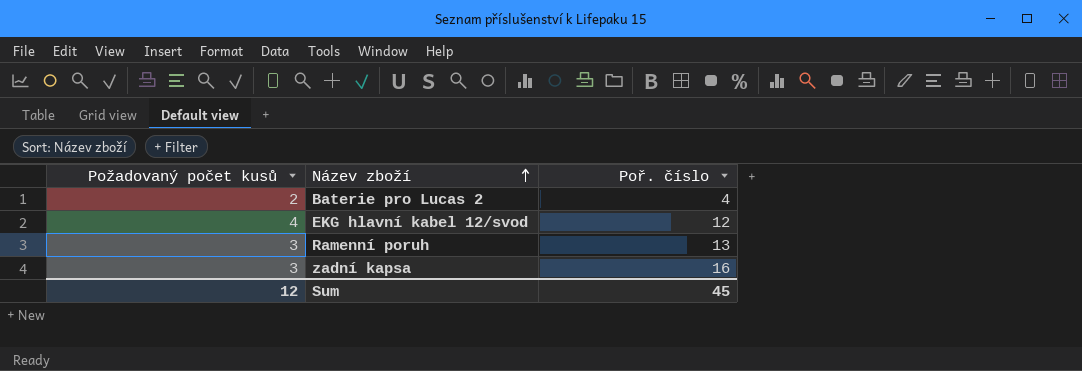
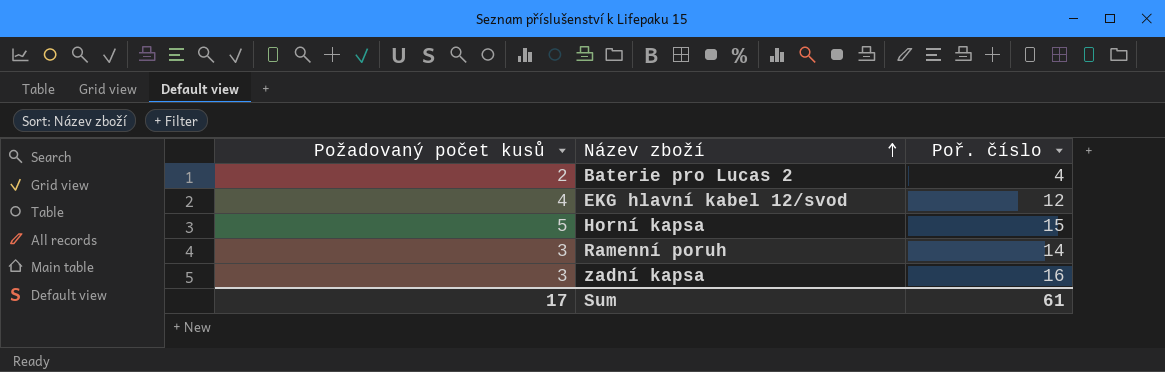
row Horní kapsa: none -> 5 | 15
Ramenní poruh | Poř. číslo: 13 -> 14
Sum | Požadovaný počet kusů: 12 -> 17
Sum | Poř. číslo: 45 -> 61

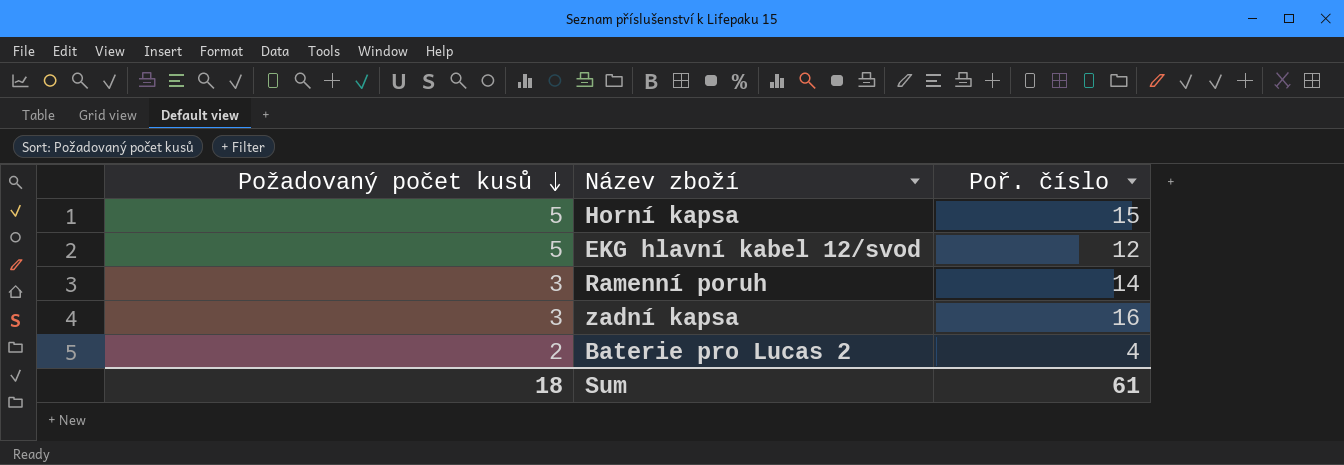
row order: Název zboží ascending -> Požadovaný počet kusů descending
EKG hlavní kabel 12/svod | Požadovaný počet kusů: 4 -> 5
Sum | Požadovaný počet kusů: 17 -> 18

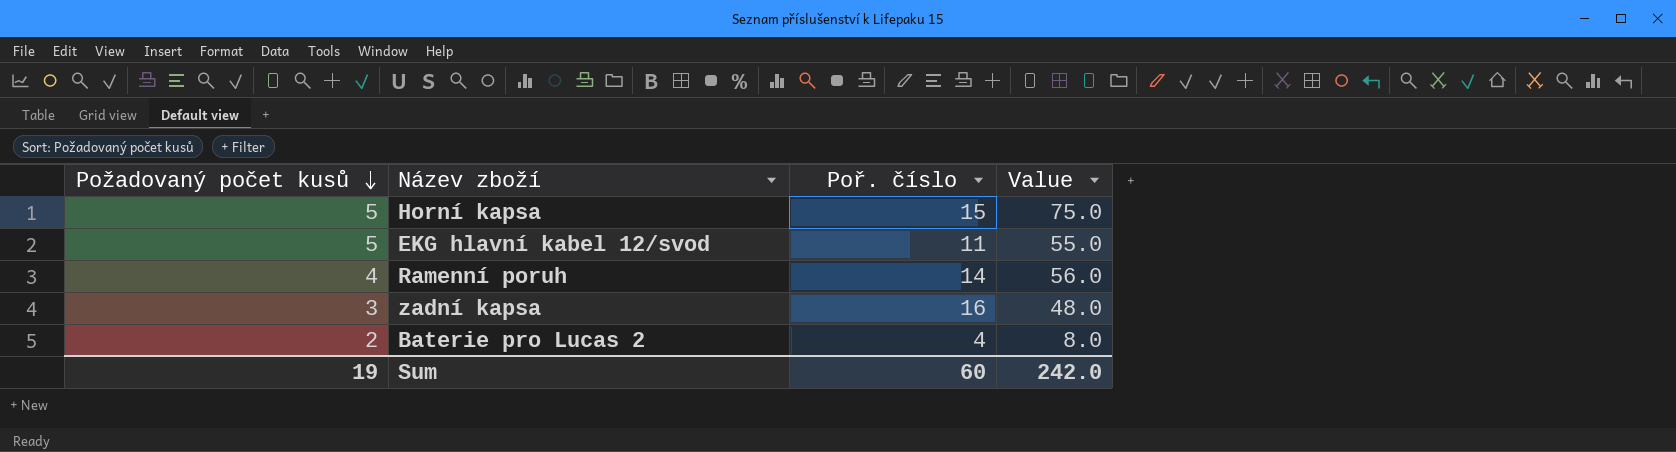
column Value | formula: none -> [Požadovaný počet kusů] * [Poř. číslo]
EKG hlavní kabel 12/svod | Poř. číslo: 12 -> 11
Ramenní poruh | Požadovaný počet kusů: 3 -> 4
Sum | Požadovaný počet kusů: 18 -> 19
Sum | Poř. číslo: 61 -> 60

